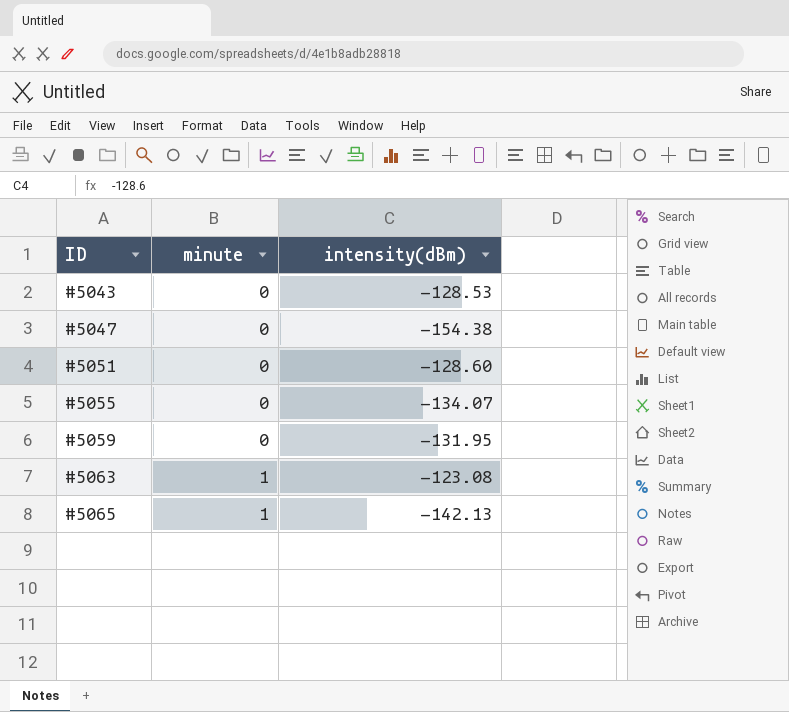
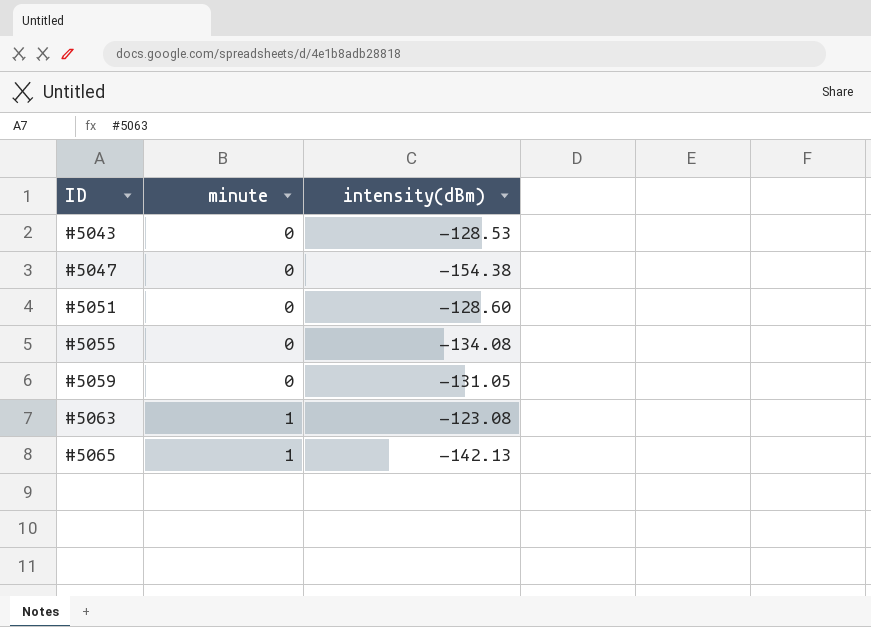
#5055 | intensity(dBm): -134.07 -> -134.08
#5059 | intensity(dBm): -131.95 -> -131.05

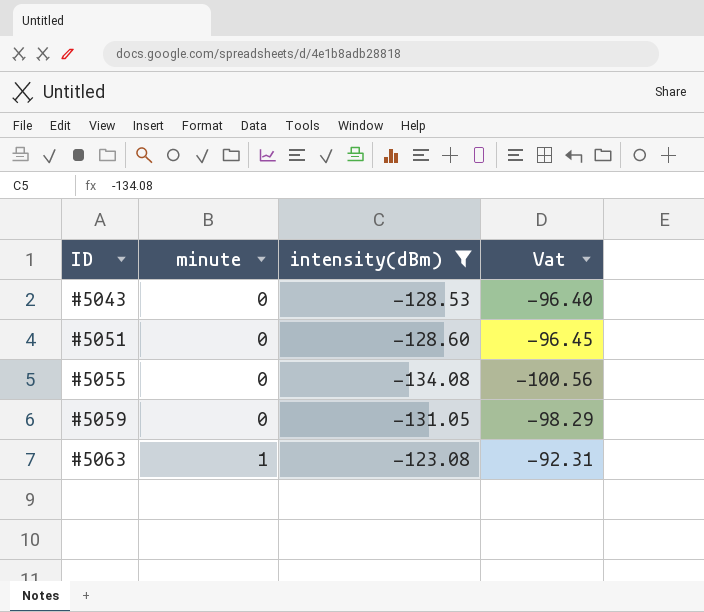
filter: none -> intensity(dBm) >= -134.08
column Vat | formula: none -> [intensity(dBm)] * 0.75

